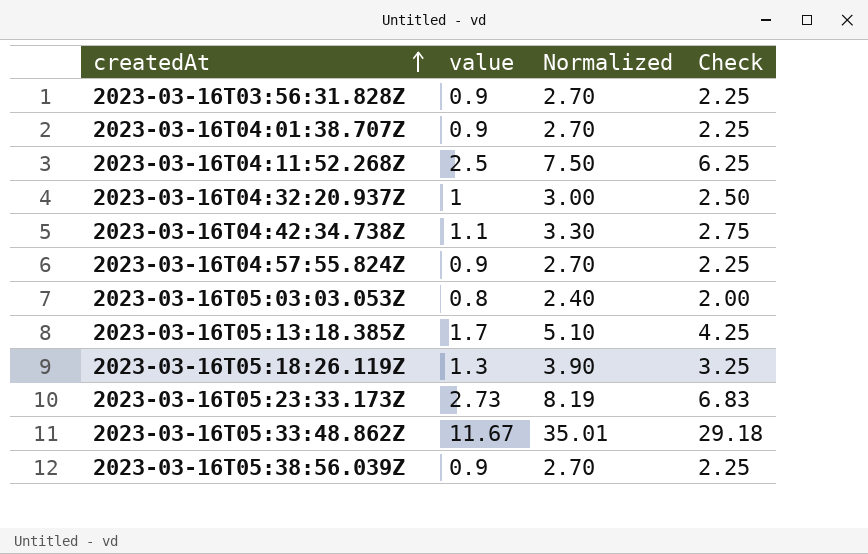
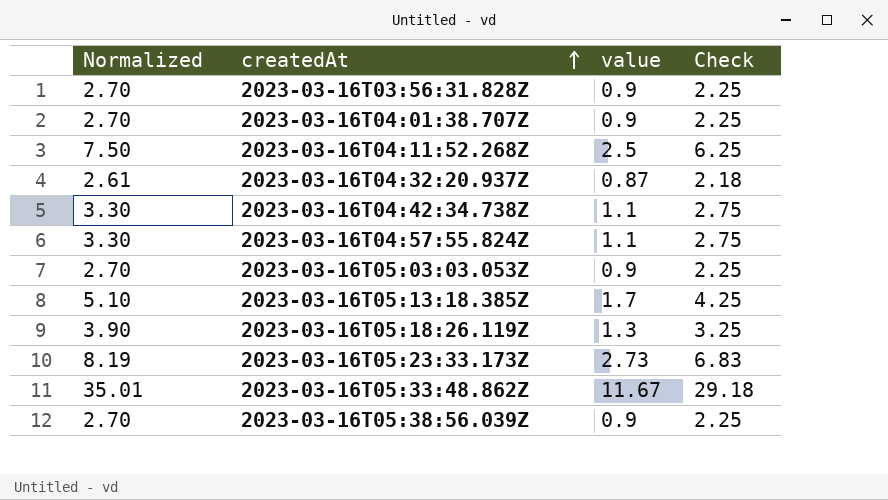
column Normalized | position: 3 -> 1
2023-03-16T04:32:20.937Z | Normalized: 3.00 -> 2.61
2023-03-16T04:32:20.937Z | value: 1 -> 0.87
2023-03-16T04:32:20.937Z | Check: 2.50 -> 2.18
2023-03-16T04:57:55.824Z | Normalized: 2.70 -> 3.30
2023-03-16T04:57:55.824Z | value: 0.9 -> 1.1
2023-03-16T04:57:55.824Z | Check: 2.25 -> 2.75
2023-03-16T05:03:03.053Z | Normalized: 2.40 -> 2.70
2023-03-16T05:03:03.053Z | value: 0.8 -> 0.9
2023-03-16T05:03:03.053Z | Check: 2.00 -> 2.25

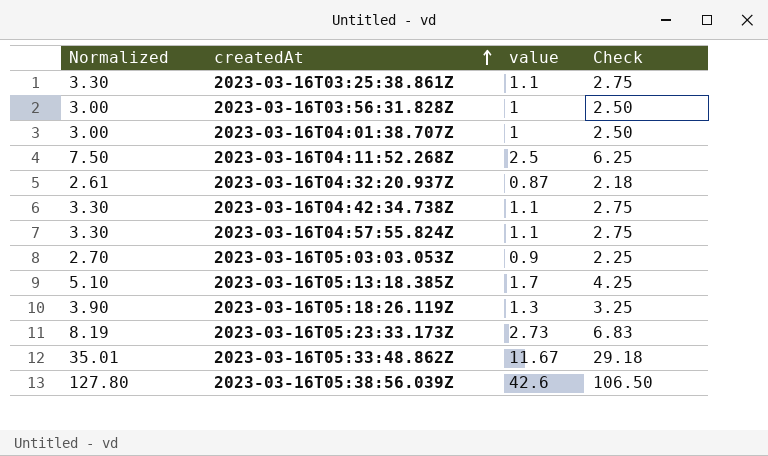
row 2023-03-16T03:25:38.861Z: none -> 3.30 | 1.1 | 2.75
2023-03-16T03:56:31.828Z | Normalized: 2.70 -> 3.00
2023-03-16T03:56:31.828Z | value: 0.9 -> 1
2023-03-16T03:56:31.828Z | Check: 2.25 -> 2.50
2023-03-16T04:01:38.707Z | Normalized: 2.70 -> 3.00
2023-03-16T04:01:38.707Z | value: 0.9 -> 1
2023-03-16T04:01:38.707Z | Check: 2.25 -> 2.50
2023-03-16T05:38:56.039Z | Normalized: 2.70 -> 127.80
2023-03-16T05:38:56.039Z | value: 0.9 -> 42.6
2023-03-16T05:38:56.039Z | Check: 2.25 -> 106.50

